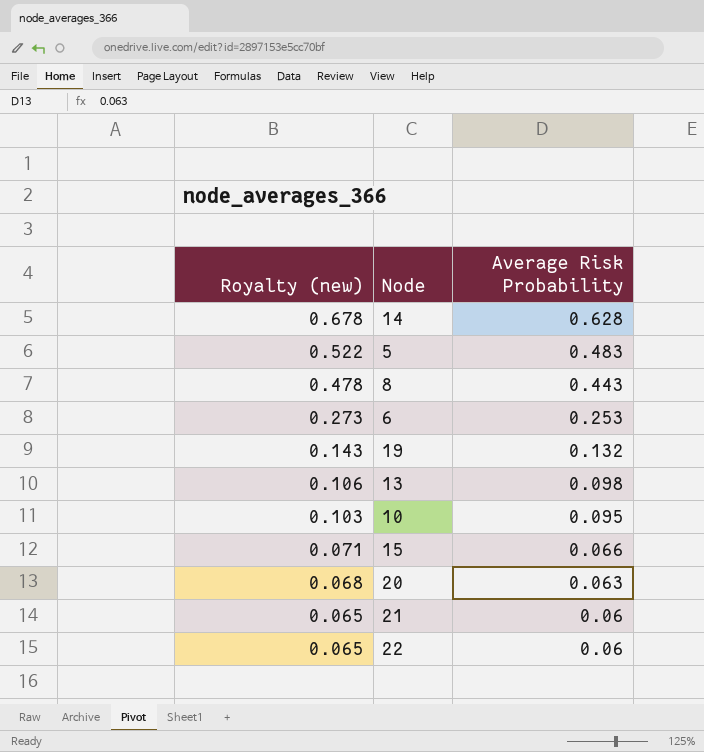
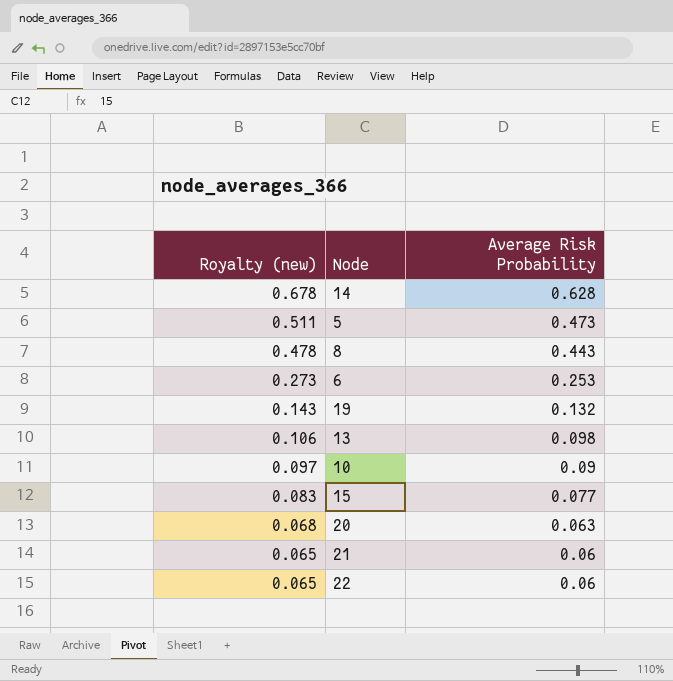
5 | Royalty (new): 0.522 -> 0.511
5 | Average Risk Probability: 0.483 -> 0.473
10 | Royalty (new): 0.103 -> 0.097
10 | Average Risk Probability: 0.095 -> 0.09
15 | Royalty (new): 0.071 -> 0.083
15 | Average Risk Probability: 0.066 -> 0.077

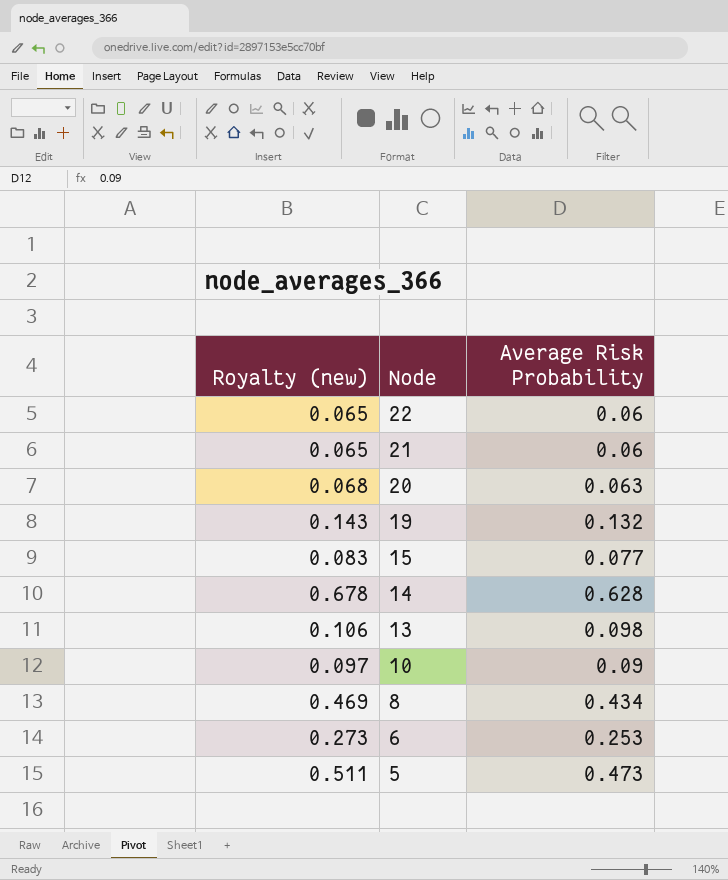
row order: Royalty (new) descending -> Node descending
8 | Royalty (new): 0.478 -> 0.469
8 | Average Risk Probability: 0.443 -> 0.434

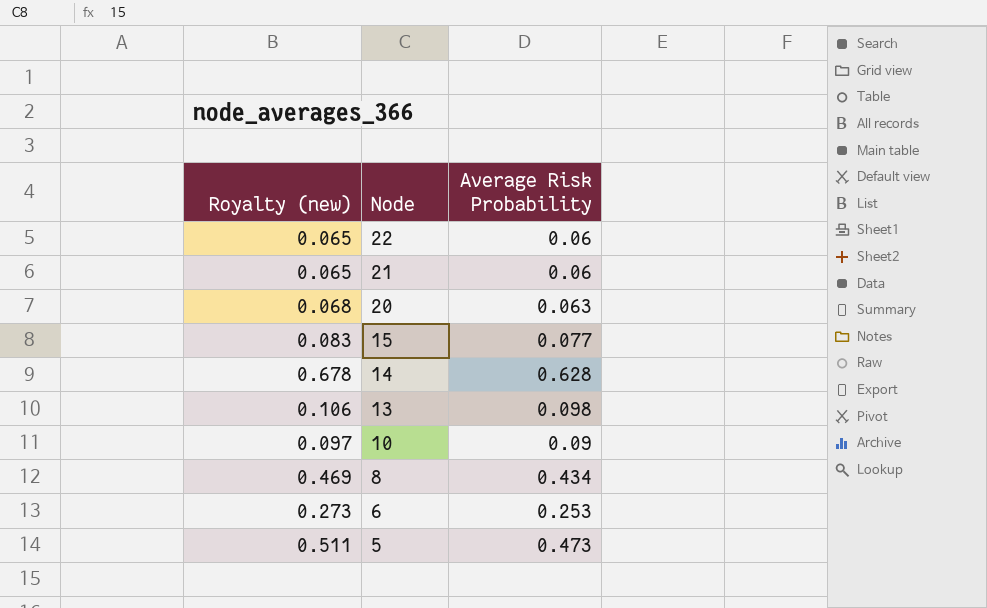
row 19: 0.143 | 0.132 -> none

